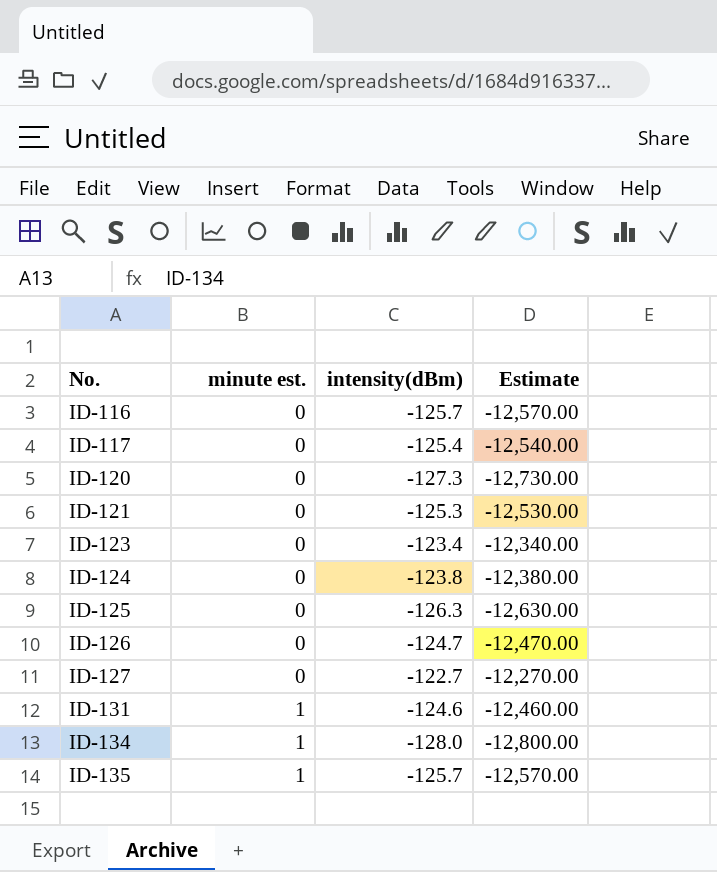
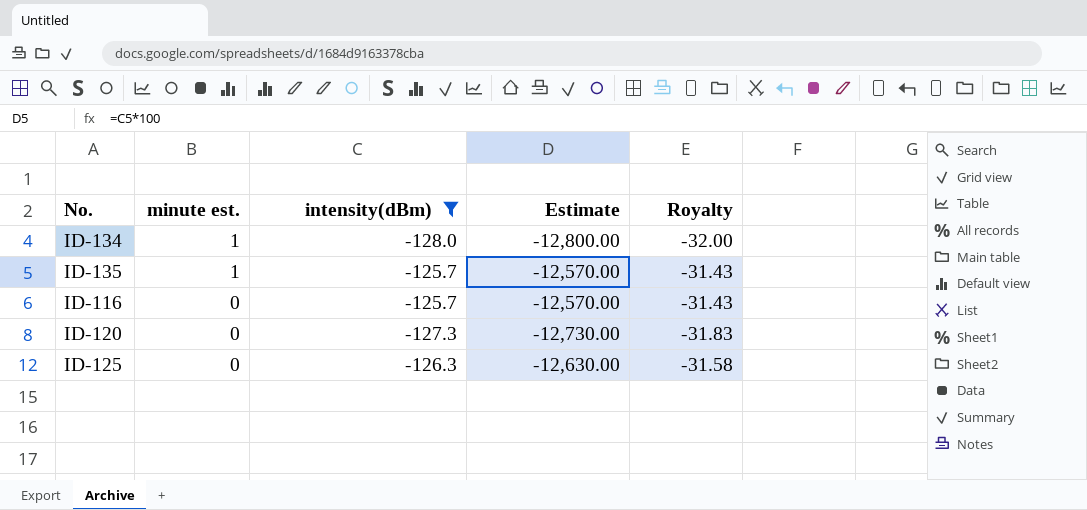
filter: none -> intensity(dBm) <= -125.7
row order: No. ascending -> minute est. descending
column Royalty | formula: none -> [intensity(dBm)] * 0.25

